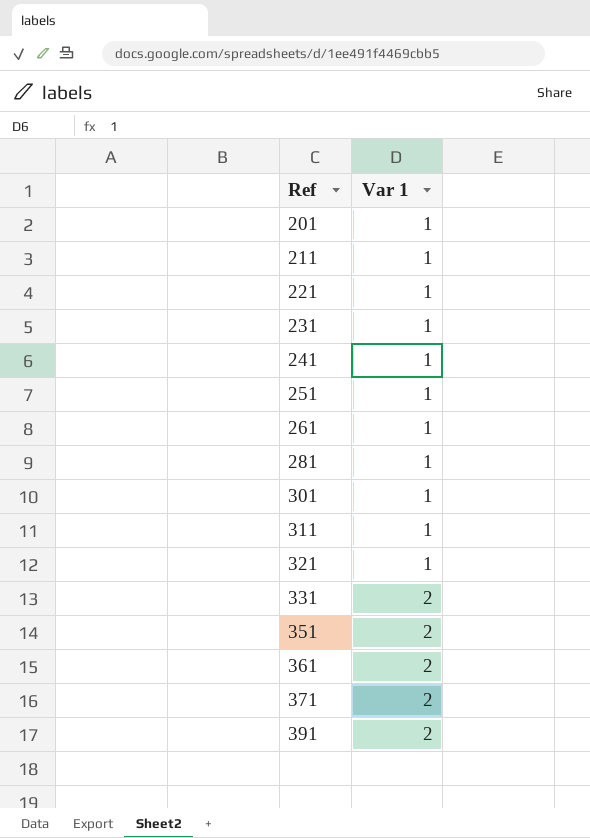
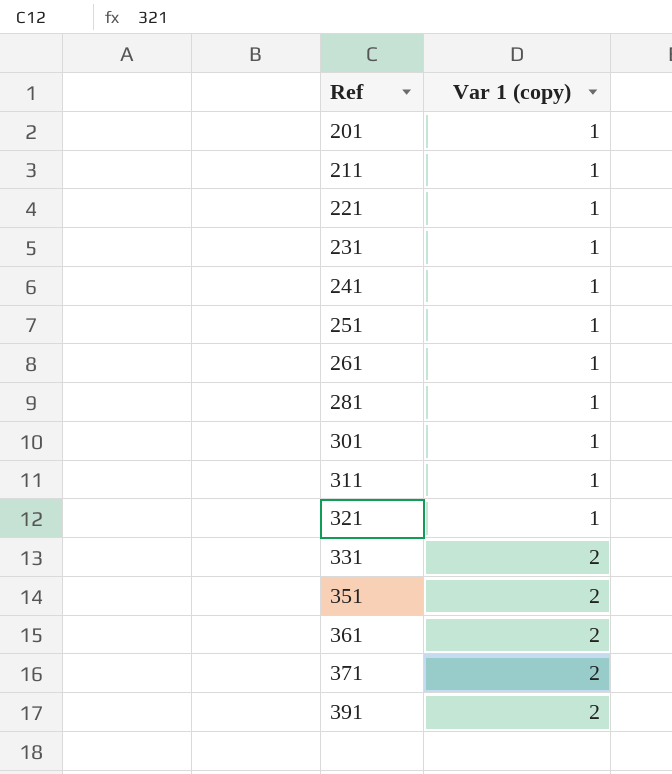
column name: Var 1 -> Var 1 (copy)

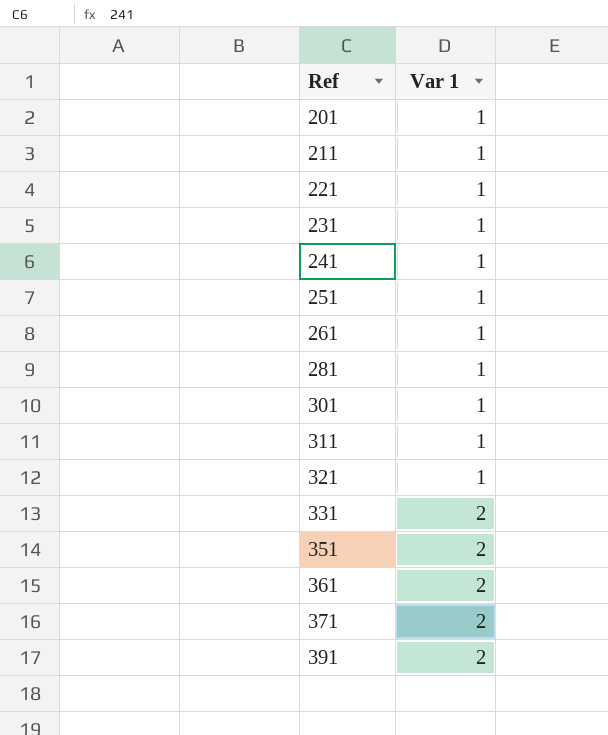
column name: Var 1 (copy) -> Var 1

